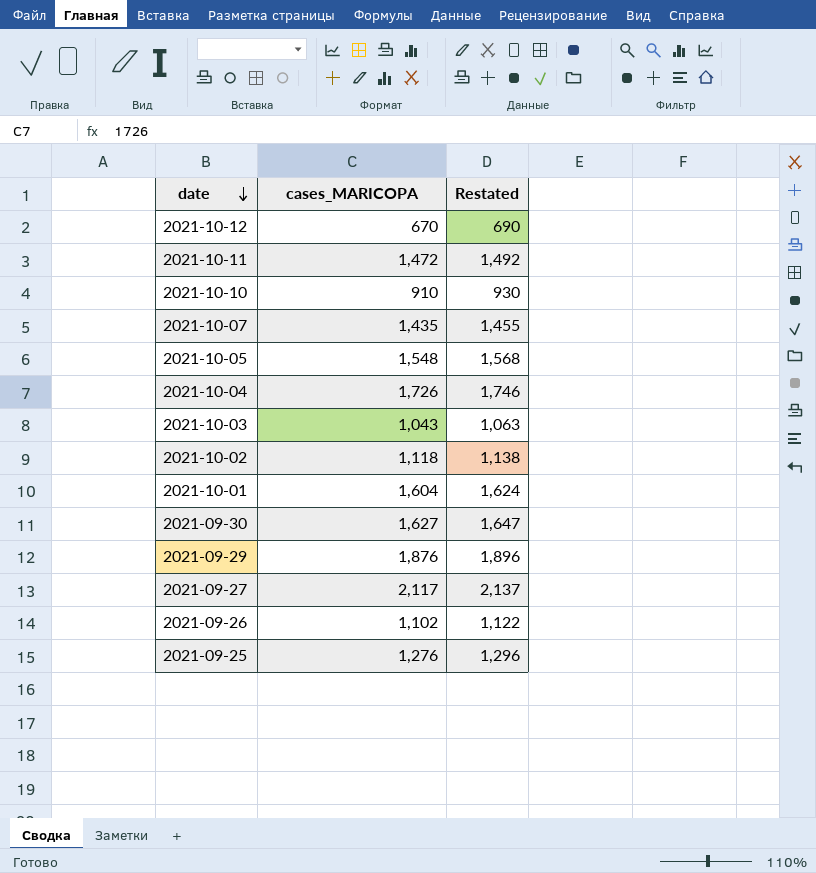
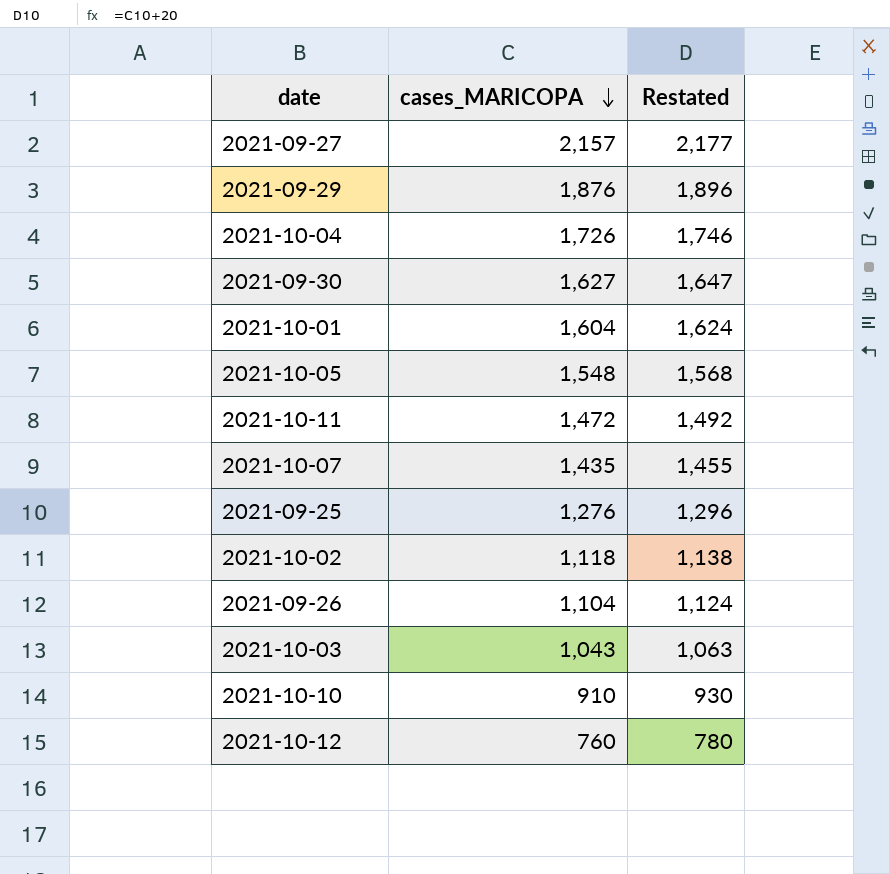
row order: date descending -> cases_MARICOPA descending
2021-09-27 | cases_MARICOPA: 2,117 -> 2,157
2021-09-27 | Restated: 2,137 -> 2,177
2021-09-26 | cases_MARICOPA: 1,102 -> 1,104
2021-09-26 | Restated: 1,122 -> 1,124
2021-10-12 | cases_MARICOPA: 670 -> 760
2021-10-12 | Restated: 690 -> 780

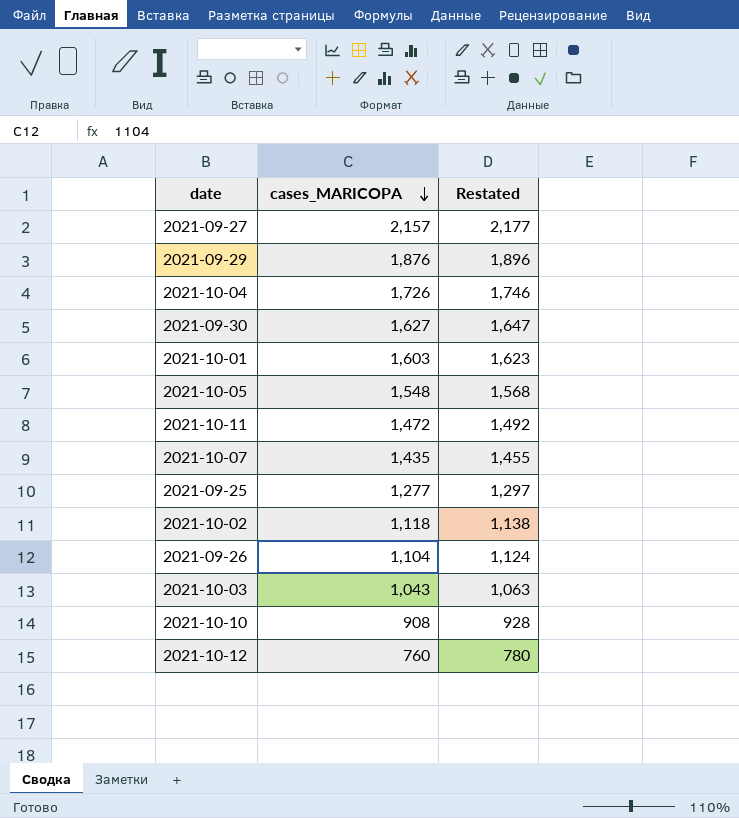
2021-10-01 | cases_MARICOPA: 1,604 -> 1,603
2021-10-01 | Restated: 1,624 -> 1,623
2021-09-25 | cases_MARICOPA: 1,276 -> 1,277
2021-09-25 | Restated: 1,296 -> 1,297
2021-10-10 | cases_MARICOPA: 910 -> 908
2021-10-10 | Restated: 930 -> 928

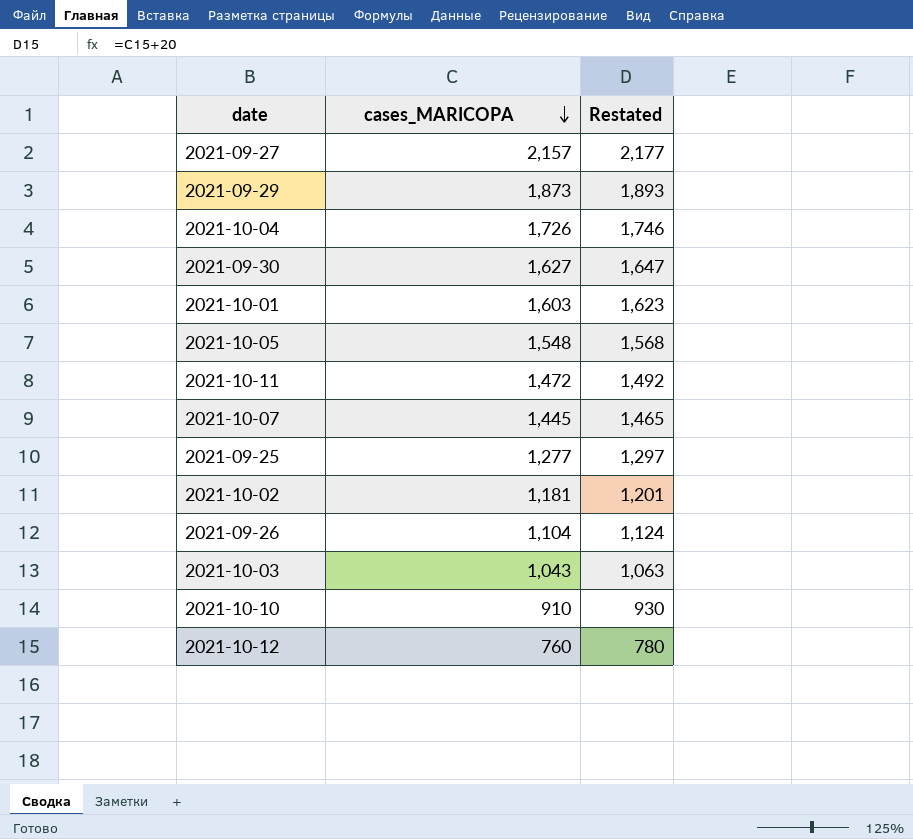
2021-09-29 | cases_MARICOPA: 1,876 -> 1,873
2021-09-29 | Restated: 1,896 -> 1,893
2021-10-07 | cases_MARICOPA: 1,435 -> 1,445
2021-10-07 | Restated: 1,455 -> 1,465
2021-10-02 | cases_MARICOPA: 1,118 -> 1,181
2021-10-02 | Restated: 1,138 -> 1,201
2021-10-10 | cases_MARICOPA: 908 -> 910
2021-10-10 | Restated: 928 -> 930

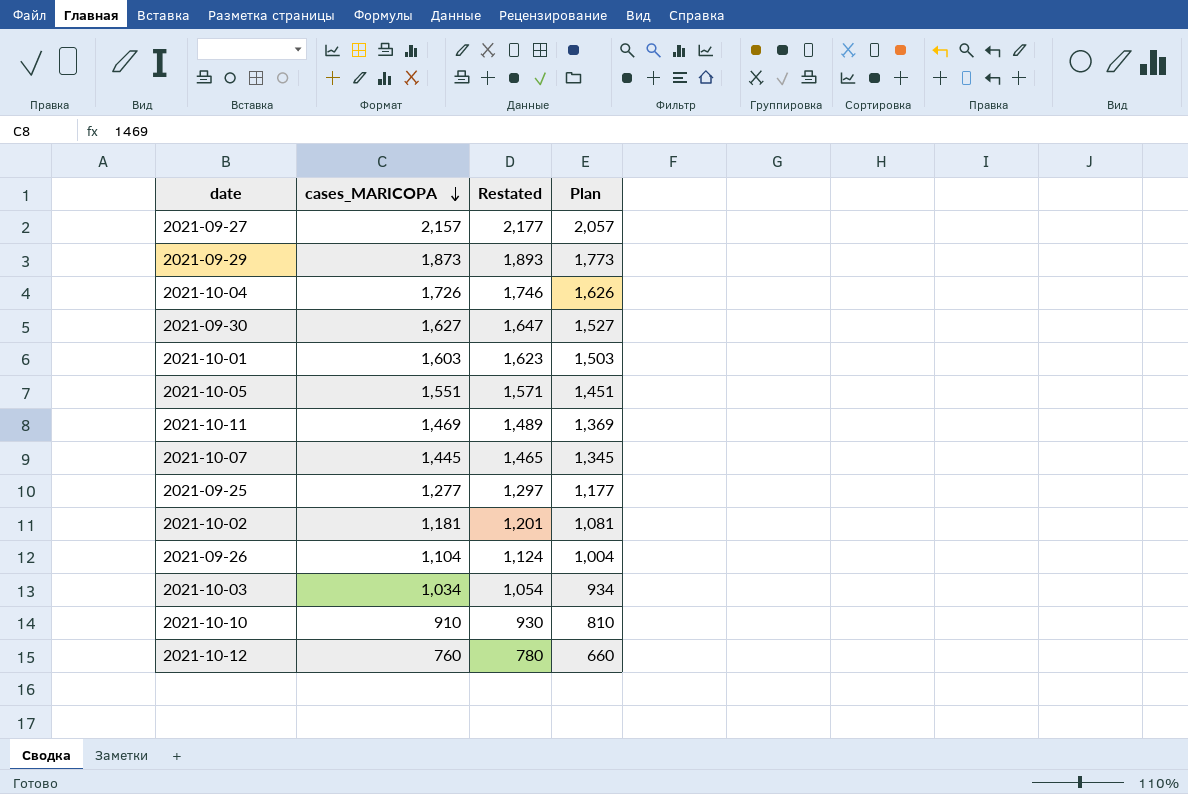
column Plan | formula: none -> [cases_MARICOPA] - 100
2021-10-05 | cases_MARICOPA: 1,548 -> 1,551
2021-10-05 | Restated: 1,568 -> 1,571
2021-10-11 | cases_MARICOPA: 1,472 -> 1,469
2021-10-11 | Restated: 1,492 -> 1,489
2021-10-03 | cases_MARICOPA: 1,043 -> 1,034
2021-10-03 | Restated: 1,063 -> 1,054

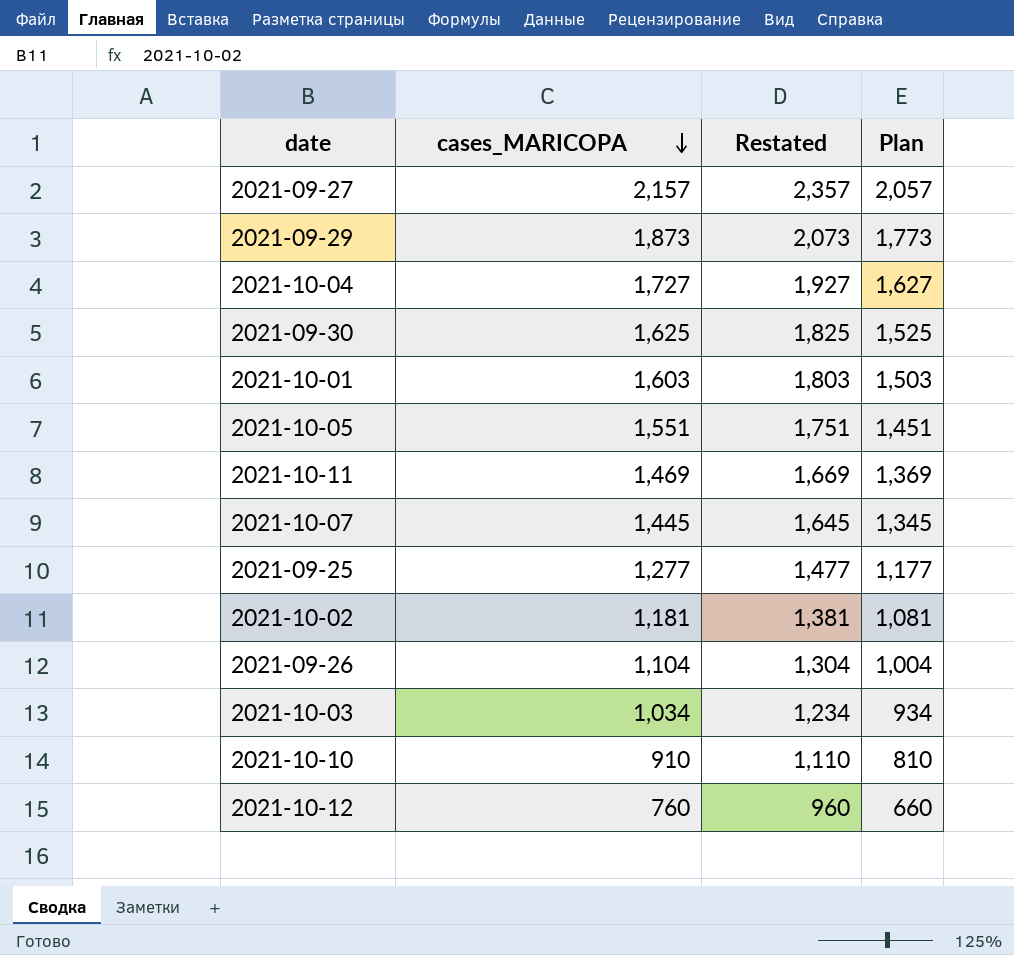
column Restated | formula: [cases_MARICOPA] + 20 -> [cases_MARICOPA] + 200
2021-10-04 | cases_MARICOPA: 1,726 -> 1,727
2021-10-04 | Plan: 1,626 -> 1,627
2021-09-30 | cases_MARICOPA: 1,627 -> 1,625
2021-09-30 | Plan: 1,527 -> 1,525

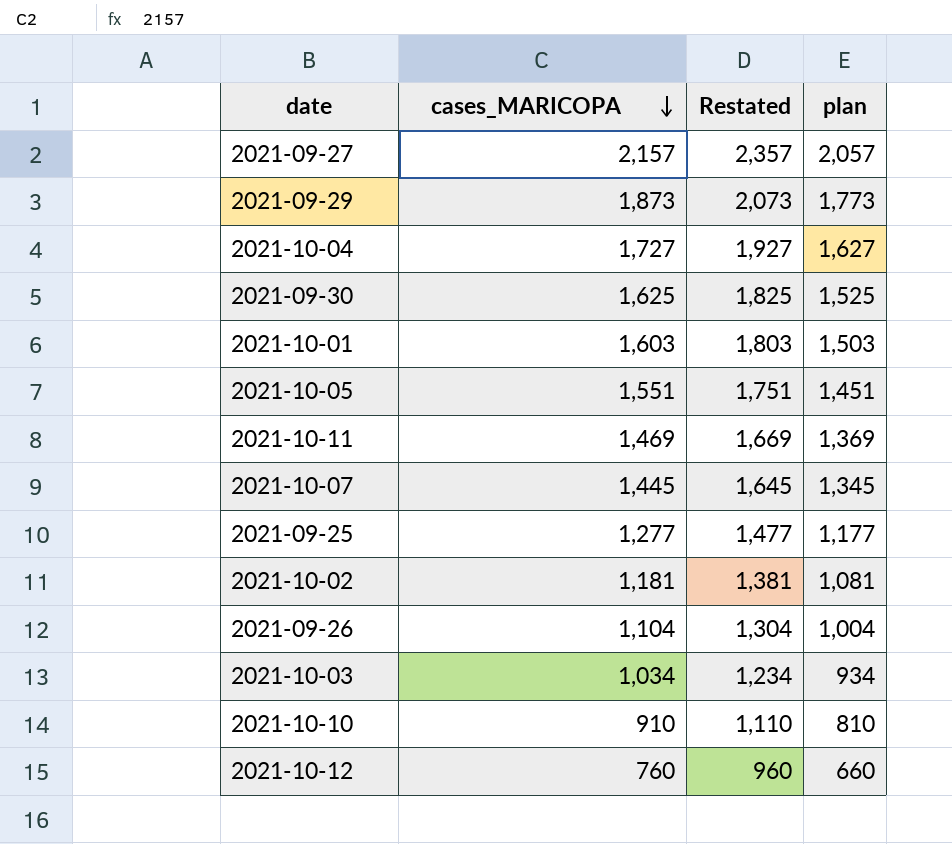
column name: Plan -> plan

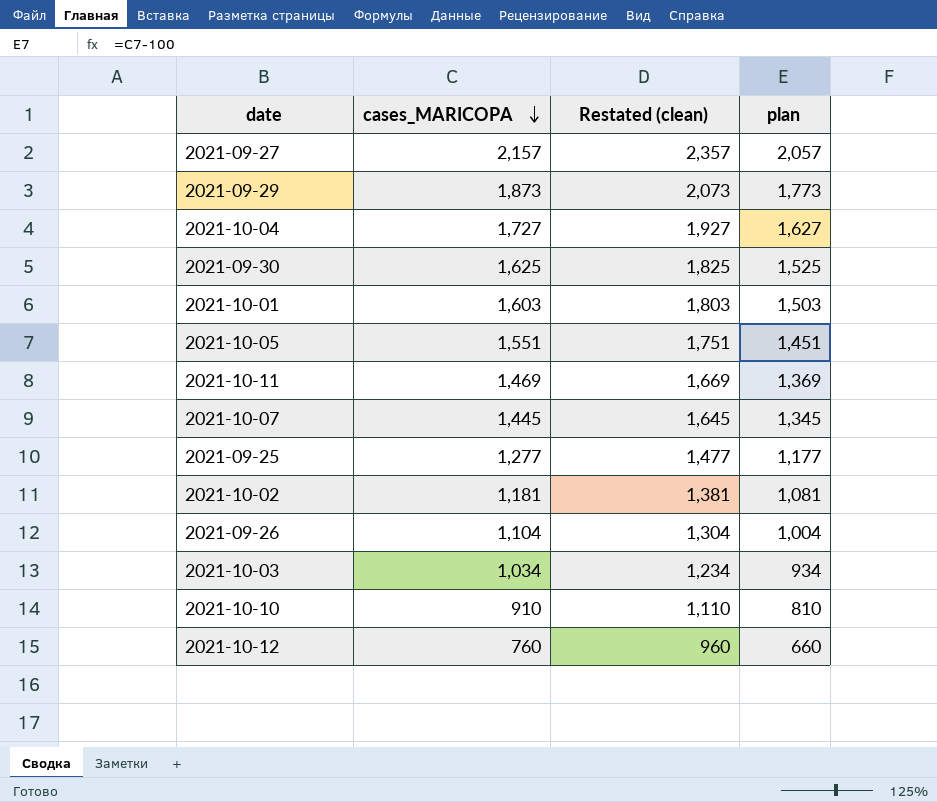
column name: Restated -> Restated (clean)

